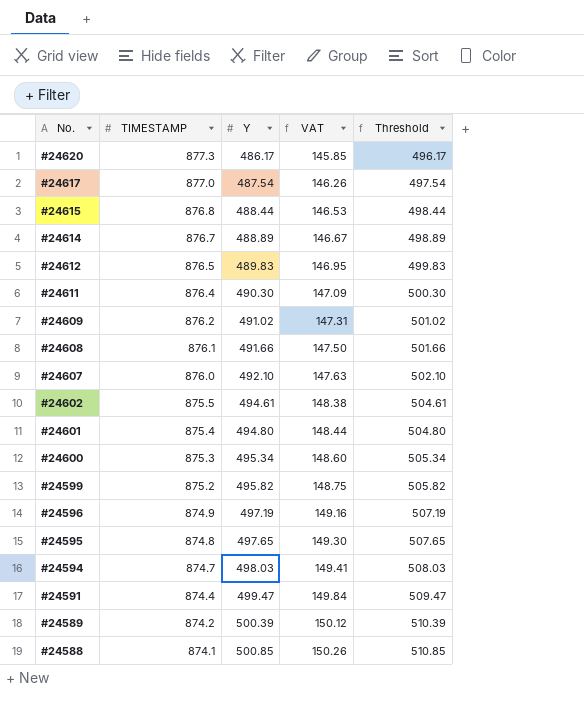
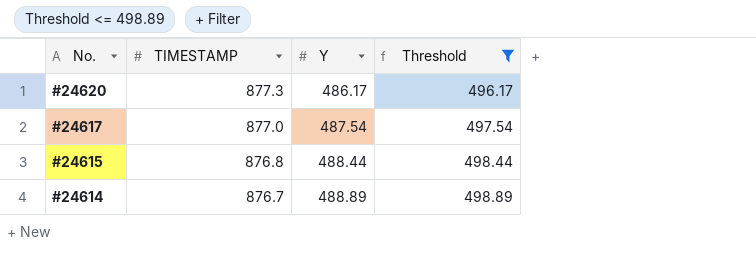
filter: none -> Threshold <= 498.89
column VAT | formula: [Y] * 0.3 -> none

